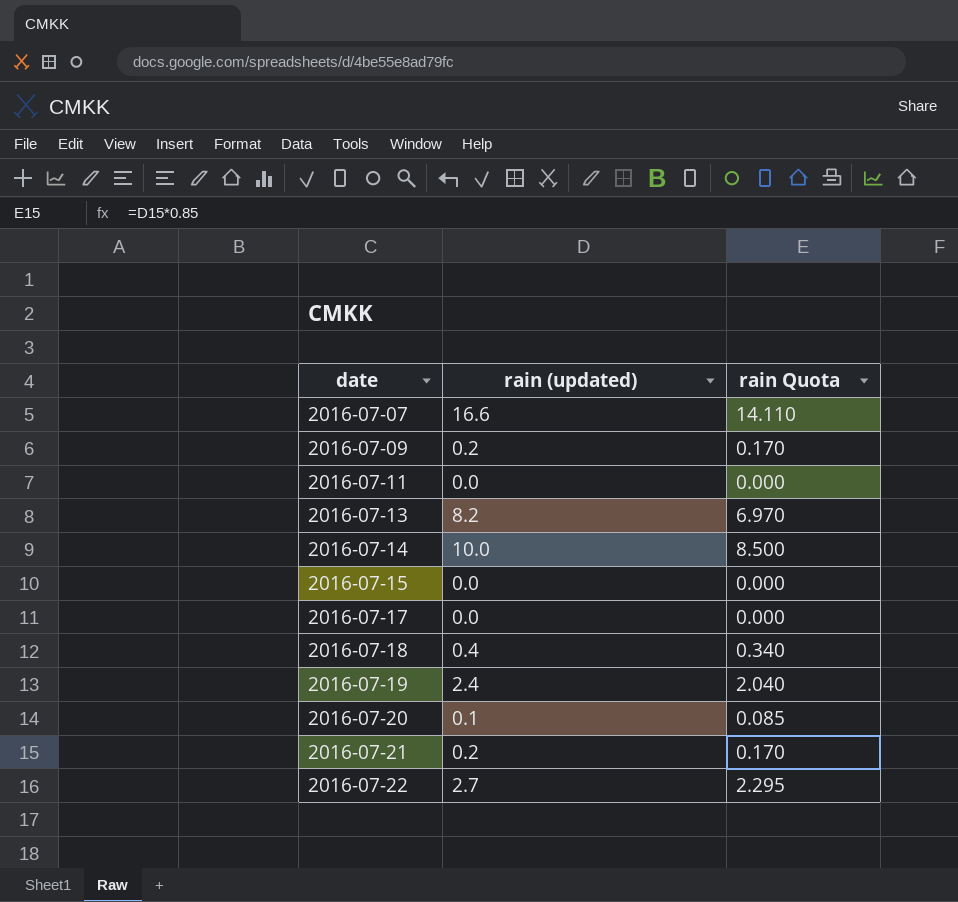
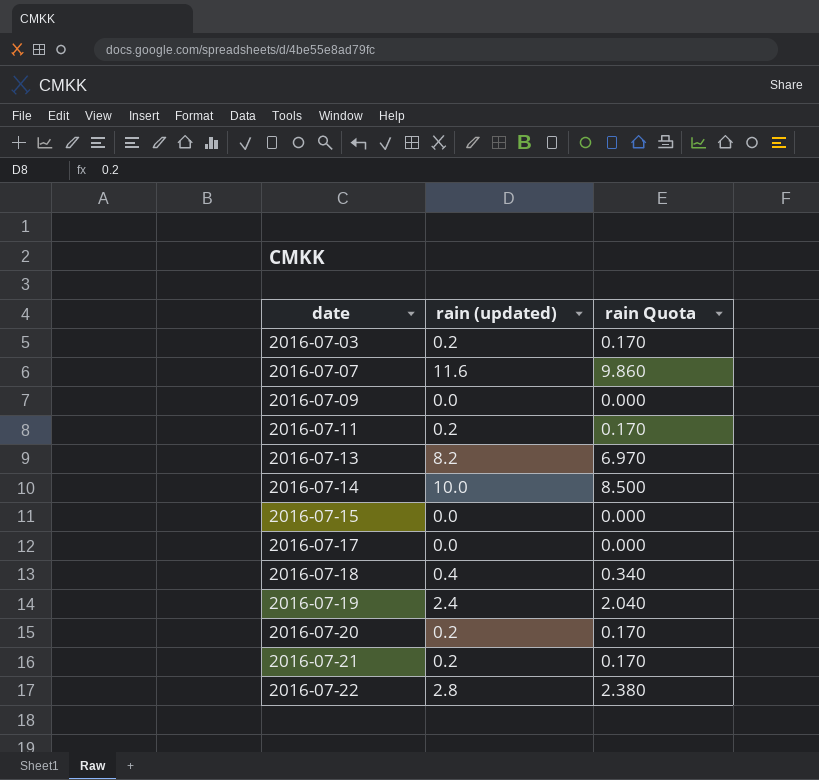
row 2016-07-03: none -> 0.2 | 0.170
2016-07-07 | rain (updated): 16.6 -> 11.6
2016-07-07 | rain Quota: 14.110 -> 9.860
2016-07-09 | rain (updated): 0.2 -> 0.0
2016-07-09 | rain Quota: 0.170 -> 0.000
2016-07-11 | rain (updated): 0.0 -> 0.2
2016-07-11 | rain Quota: 0.000 -> 0.170
2016-07-20 | rain (updated): 0.1 -> 0.2
2016-07-20 | rain Quota: 0.085 -> 0.170
2016-07-22 | rain (updated): 2.7 -> 2.8
2016-07-22 | rain Quota: 2.295 -> 2.380

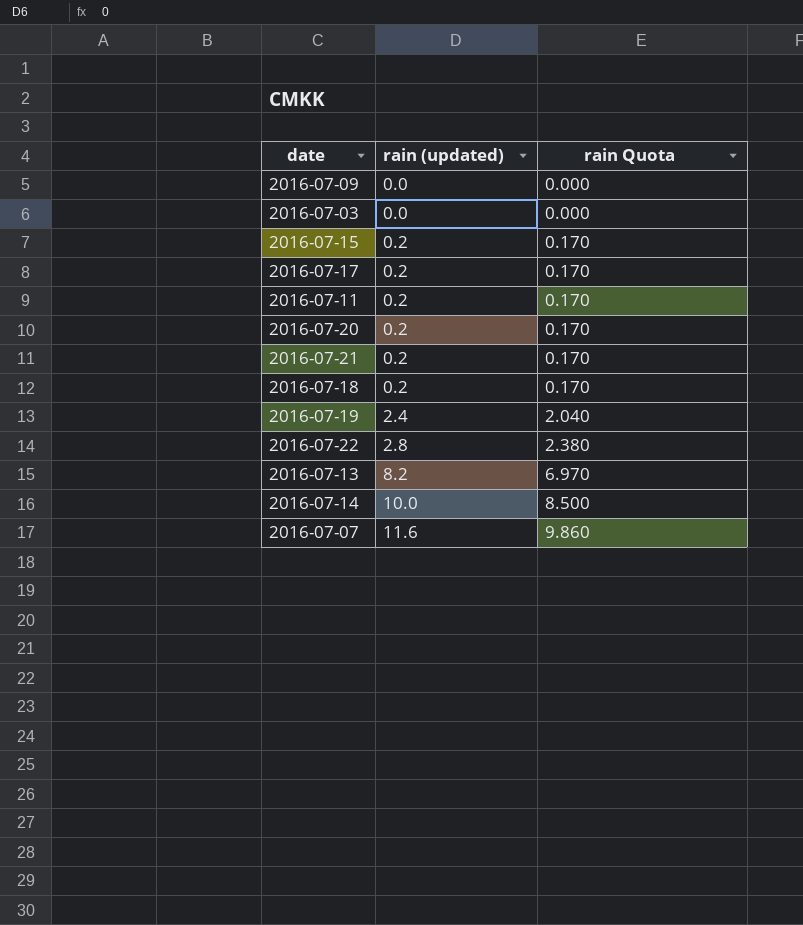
row order: date ascending -> rain (updated) ascending
2016-07-03 | rain (updated): 0.2 -> 0.0
2016-07-03 | rain Quota: 0.170 -> 0.000
2016-07-15 | rain (updated): 0.0 -> 0.2
2016-07-15 | rain Quota: 0.000 -> 0.170
2016-07-17 | rain (updated): 0.0 -> 0.2
2016-07-17 | rain Quota: 0.000 -> 0.170
2016-07-18 | rain (updated): 0.4 -> 0.2
2016-07-18 | rain Quota: 0.340 -> 0.170

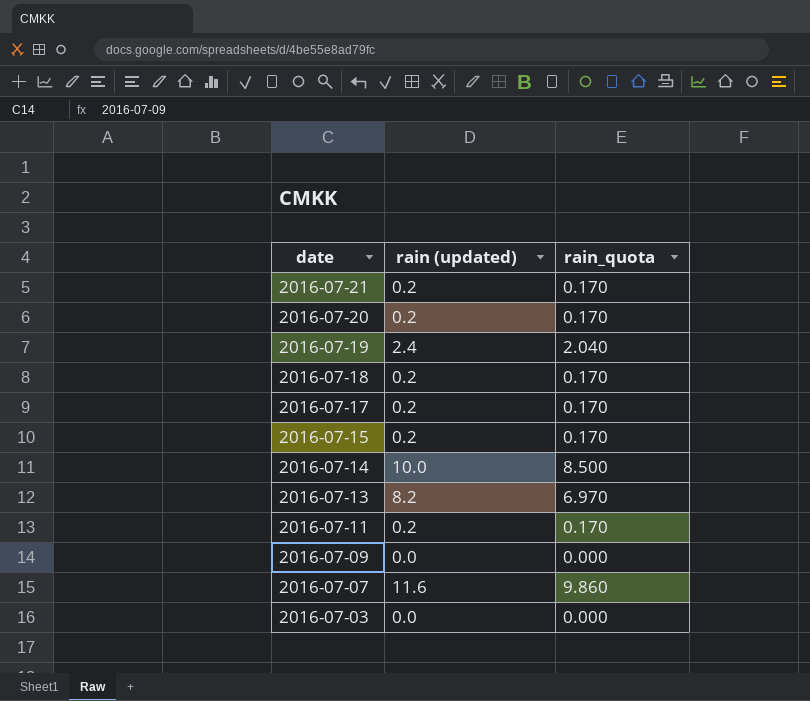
row order: rain (updated) ascending -> date descending
column name: rain Quota -> rain_quota
row 2016-07-22: 2.8 | 2.380 -> none

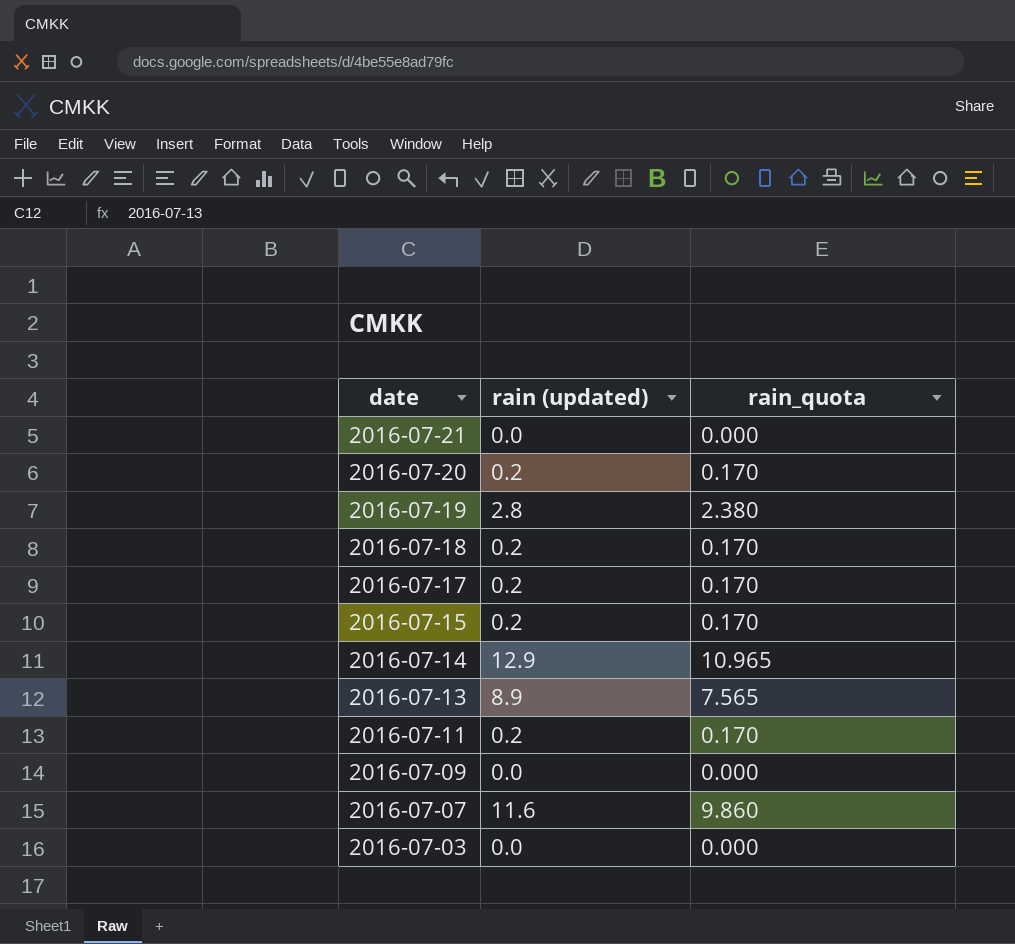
2016-07-21 | rain (updated): 0.2 -> 0.0
2016-07-21 | rain_quota: 0.170 -> 0.000
2016-07-19 | rain (updated): 2.4 -> 2.8
2016-07-19 | rain_quota: 2.040 -> 2.380
2016-07-14 | rain (updated): 10.0 -> 12.9
2016-07-14 | rain_quota: 8.500 -> 10.965
2016-07-13 | rain (updated): 8.2 -> 8.9
2016-07-13 | rain_quota: 6.970 -> 7.565

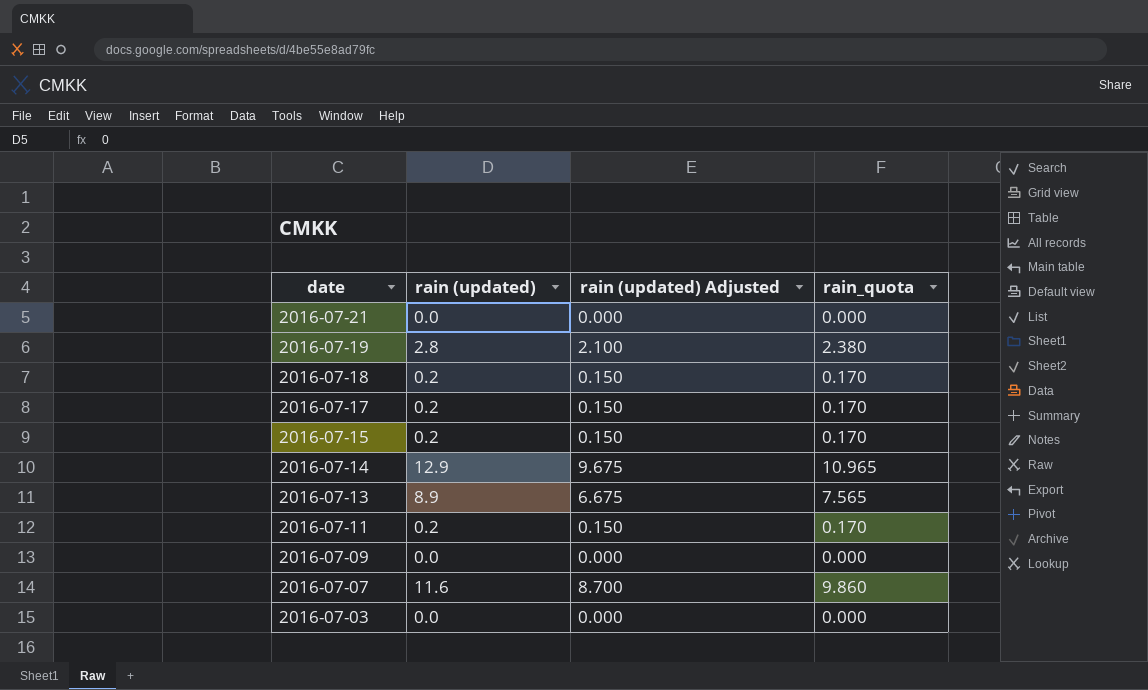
column rain (updated) Adjusted | formula: none -> [rain (updated)] * 0.75
row 2016-07-20: 0.2 | 0.170 -> none

